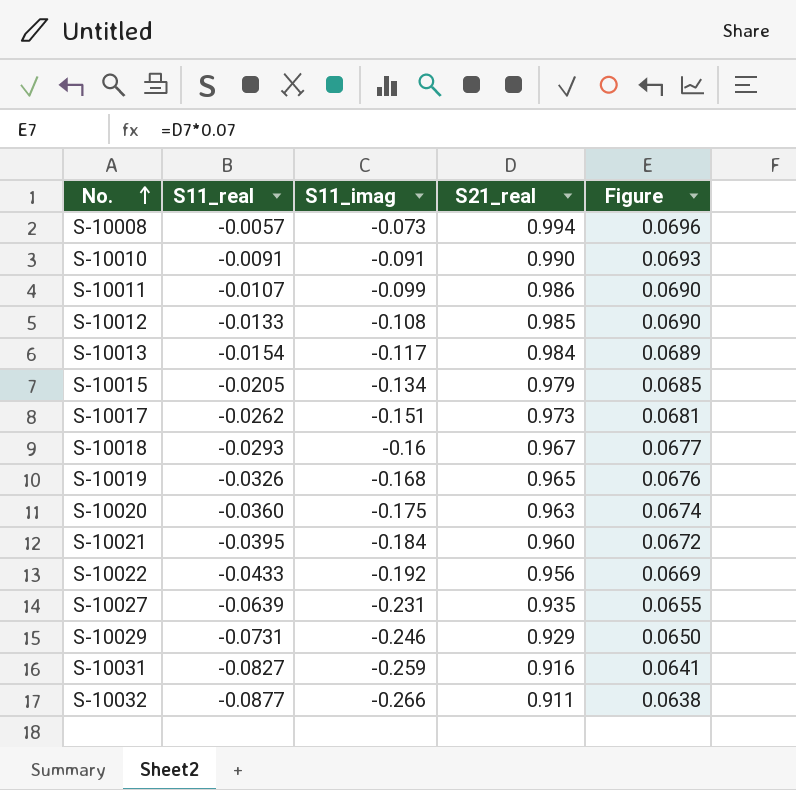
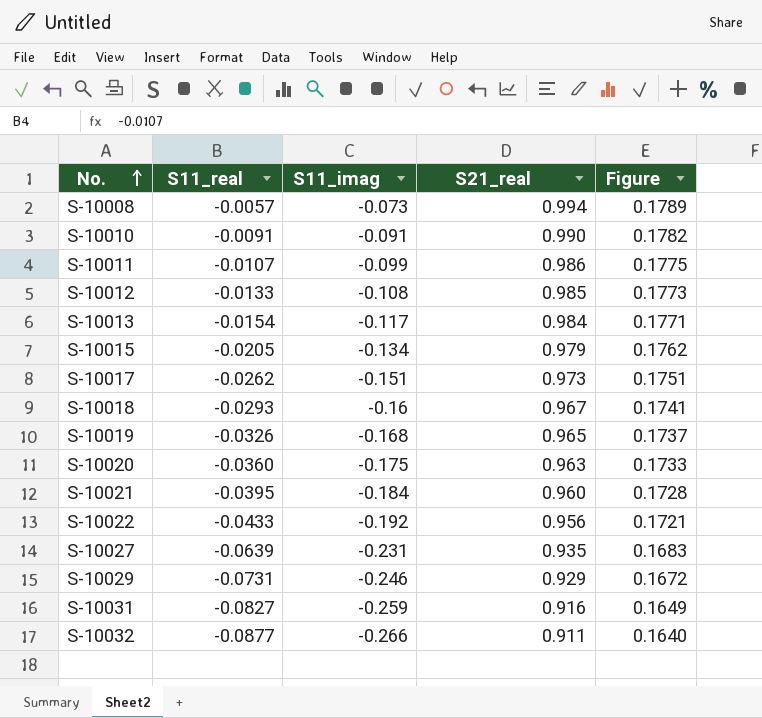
column Figure | formula: [S21_real] * 0.07 -> [S21_real] * 0.18

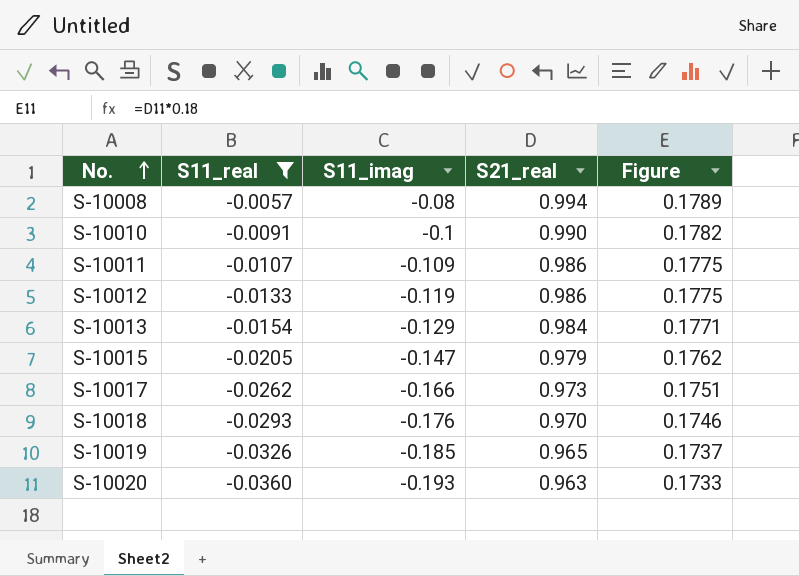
filter: none -> S11_real >= -0.0360
S-10008 | S11_imag: -0.073 -> -0.08
S-10010 | S11_imag: -0.091 -> -0.1
S-10011 | S11_imag: -0.099 -> -0.109
S-10012 | S11_imag: -0.108 -> -0.119
S-10012 | S21_real: 0.985 -> 0.986
S-10012 | Figure: 0.1773 -> 0.1775
S-10013 | S11_imag: -0.117 -> -0.129
S-10015 | S11_imag: -0.134 -> -0.147
S-10017 | S11_imag: -0.151 -> -0.166
S-10018 | S11_imag: -0.16 -> -0.176
S-10018 | S21_real: 0.967 -> 0.970
S-10018 | Figure: 0.1741 -> 0.1746
S-10019 | S11_imag: -0.168 -> -0.185
S-10020 | S11_imag: -0.175 -> -0.193

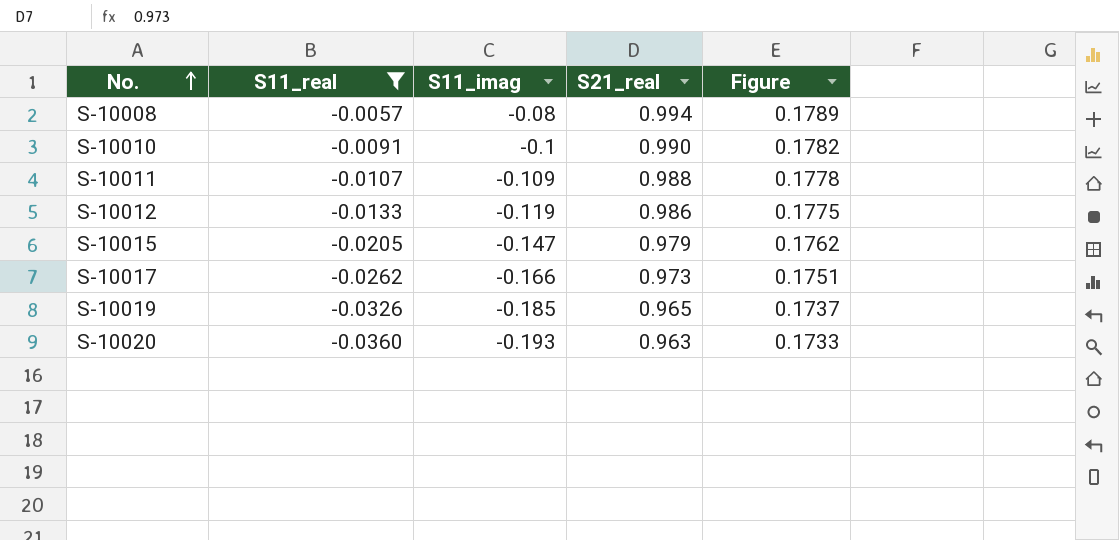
row S-10013: -0.0154 | -0.129 | 0.984 | 0.1771 -> none
row S-10018: -0.0293 | -0.176 | 0.970 | 0.1746 -> none
S-10011 | S21_real: 0.986 -> 0.988
S-10011 | Figure: 0.1775 -> 0.1778

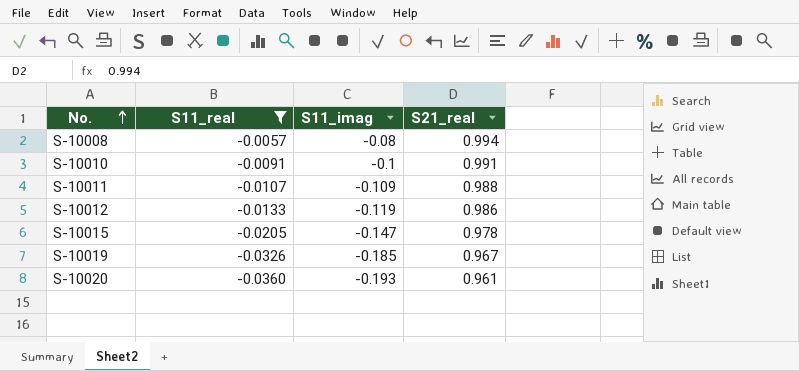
column Figure | formula: [S21_real] * 0.18 -> none
row S-10017: -0.0262 | -0.166 | 0.973 | 0.1751 -> none
S-10010 | S21_real: 0.990 -> 0.991
S-10015 | S21_real: 0.979 -> 0.978
S-10019 | S21_real: 0.965 -> 0.967
S-10020 | S21_real: 0.963 -> 0.961

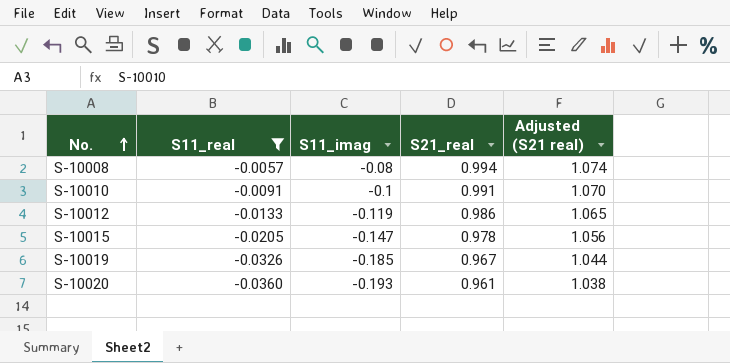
column Adjusted (S21 real) | formula: none -> [S21_real] * 1.08
row S-10011: -0.0107 | -0.109 | 0.988 -> none

